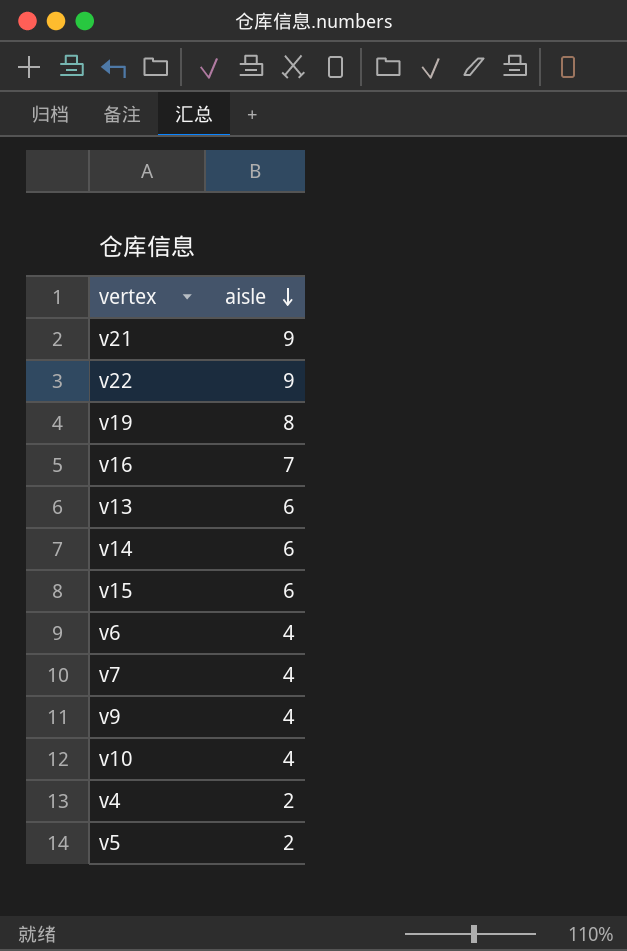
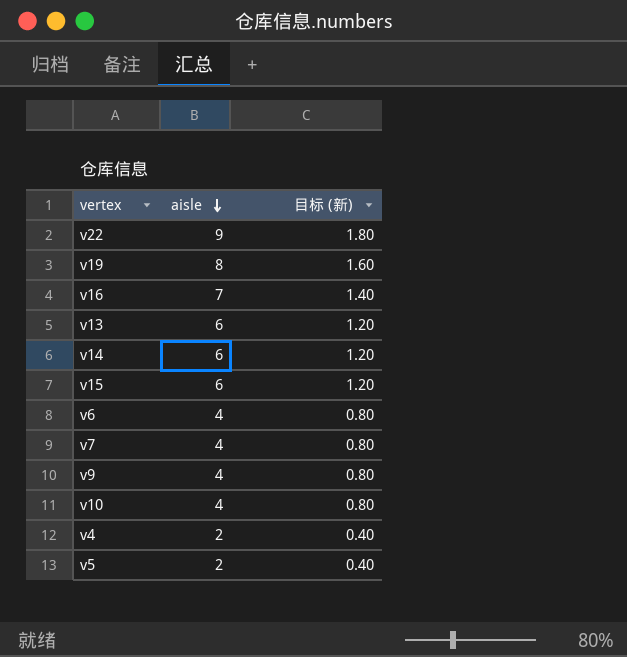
column 目标 (新) | formula: none -> [aisle] * 0.2
row v21: 9 -> none

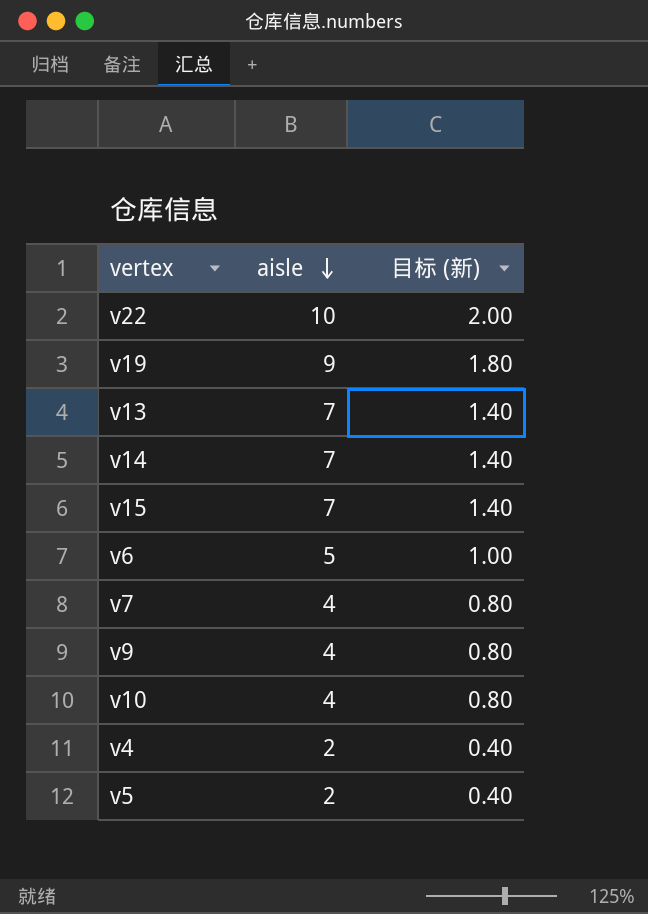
row v16: 7 | 1.40 -> none
v22 | aisle: 9 -> 10
v22 | 目标 (新): 1.80 -> 2.00
v19 | aisle: 8 -> 9
v19 | 目标 (新): 1.60 -> 1.80
v13 | aisle: 6 -> 7
v13 | 目标 (新): 1.20 -> 1.40
v14 | aisle: 6 -> 7
v14 | 目标 (新): 1.20 -> 1.40
v15 | aisle: 6 -> 7
v15 | 目标 (新): 1.20 -> 1.40
v6 | aisle: 4 -> 5
v6 | 目标 (新): 0.80 -> 1.00

